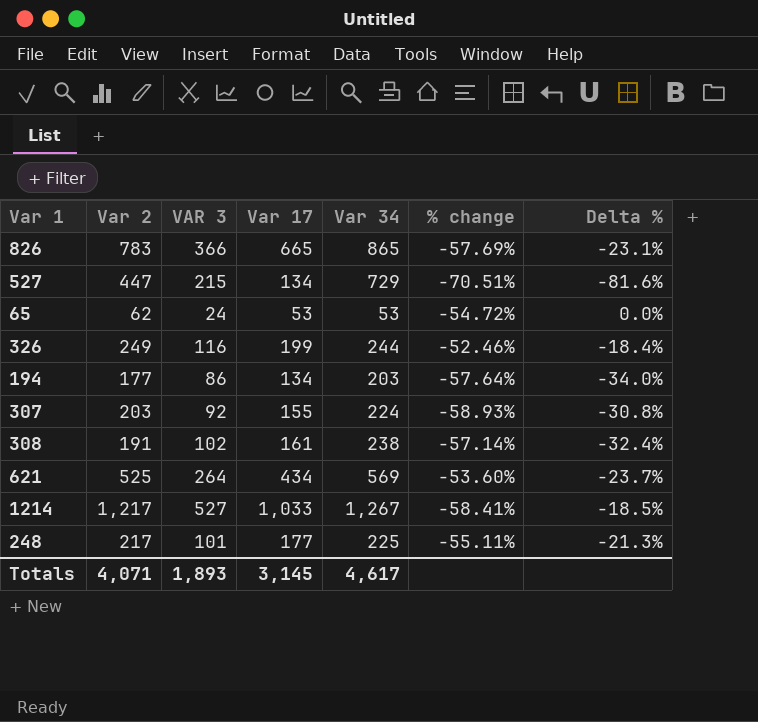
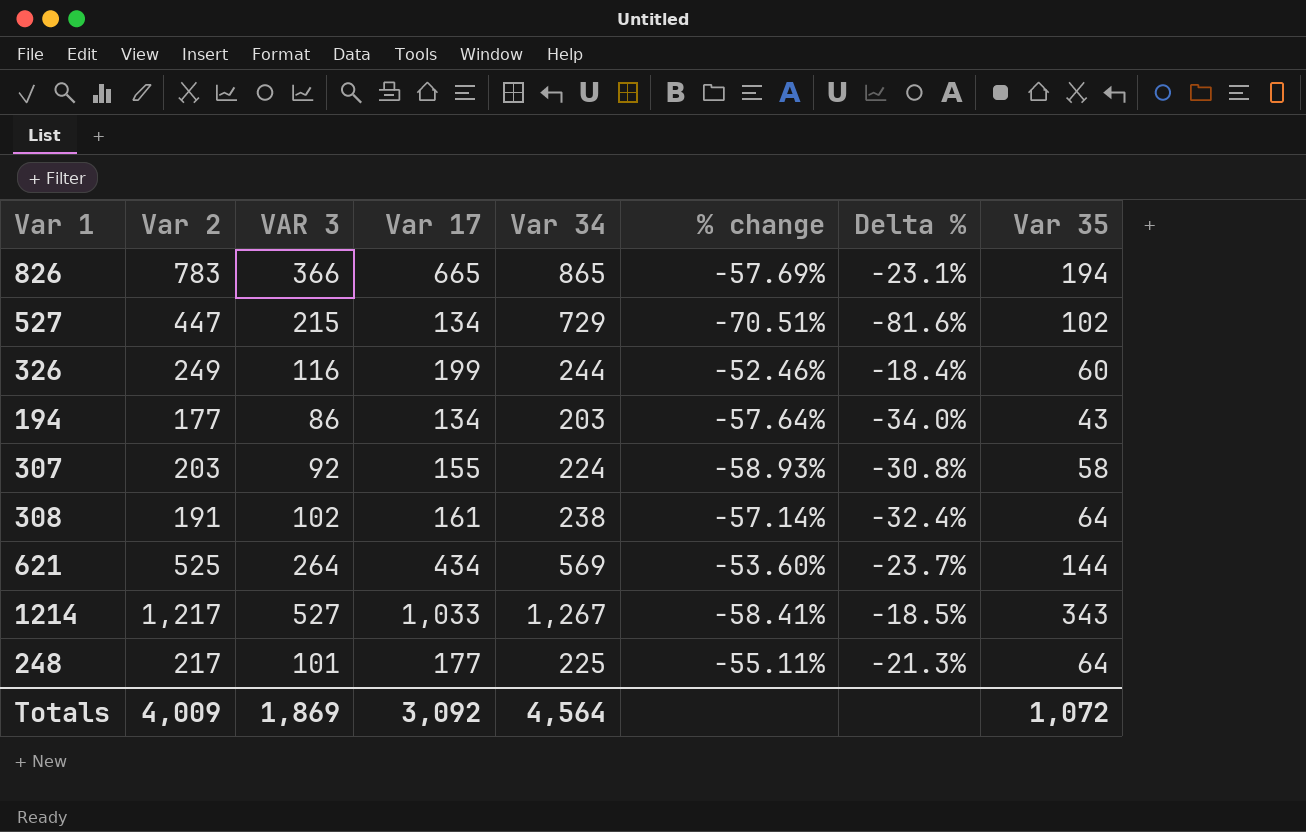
column Var 35 | position: none -> 8
row 65: 62 | 24 | 53 | 53 | -54.72% | 0.0% -> none
Totals | Var 2: 4,071 -> 4,009
Totals | VAR 3: 1,893 -> 1,869
Totals | Var 17: 3,145 -> 3,092
Totals | Var 34: 4,617 -> 4,564

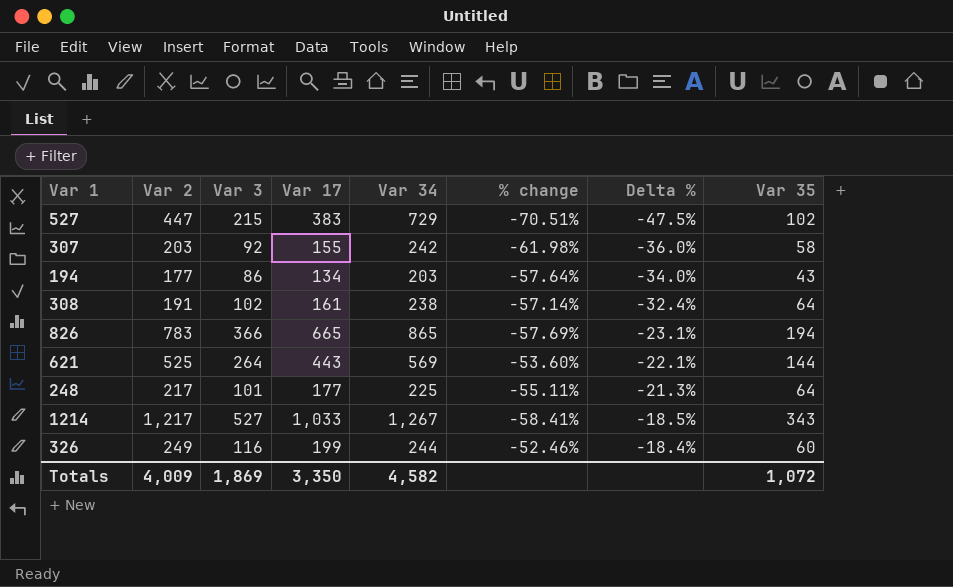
row order: none -> Delta % ascending
column name: VAR 3 -> Var 3
527 | Var 17: 134 -> 383
527 | Delta %: -81.6% -> -47.5%
307 | Var 34: 224 -> 242
307 | % change: -58.93% -> -61.98%
307 | Delta %: -30.8% -> -36.0%
621 | Var 17: 434 -> 443
621 | Delta %: -23.7% -> -22.1%
Totals | Var 17: 3,092 -> 3,350
Totals | Var 34: 4,564 -> 4,582

